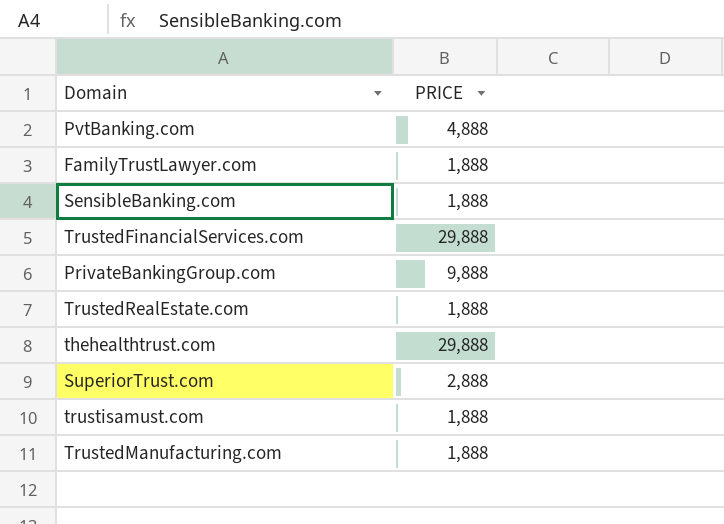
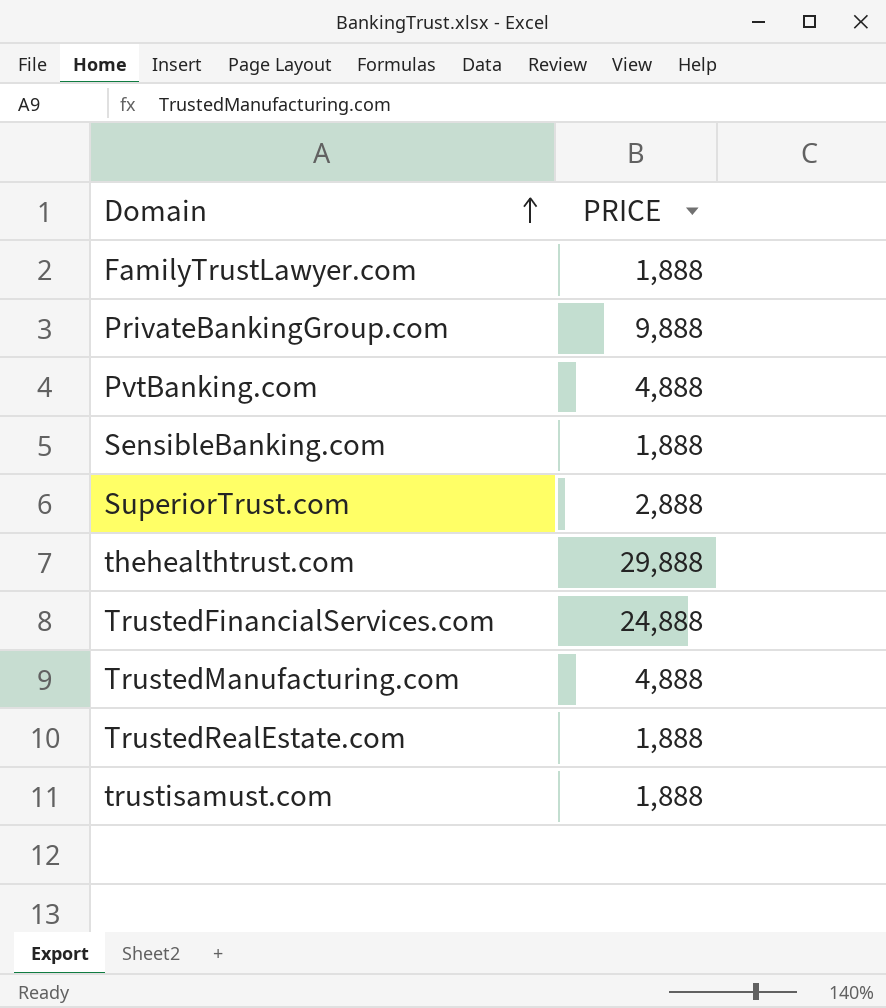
row order: none -> Domain ascending
TrustedFinancialServices.com | PRICE: 29,888 -> 24,888
TrustedManufacturing.com | PRICE: 1,888 -> 4,888

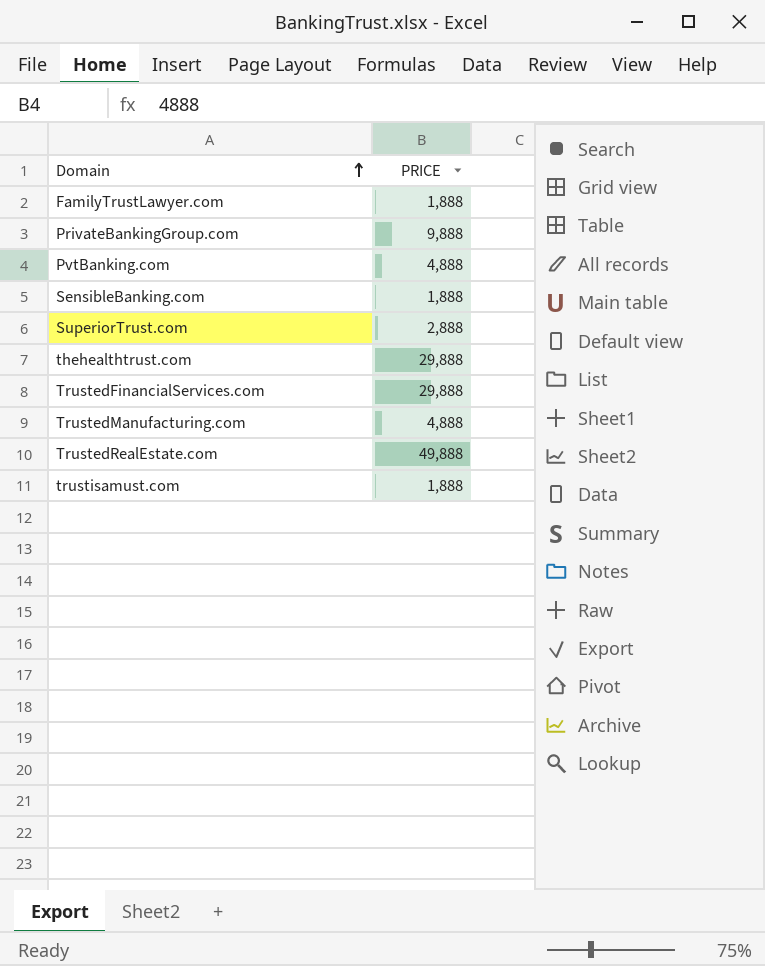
TrustedFinancialServices.com | PRICE: 24,888 -> 29,888
TrustedRealEstate.com | PRICE: 1,888 -> 49,888

